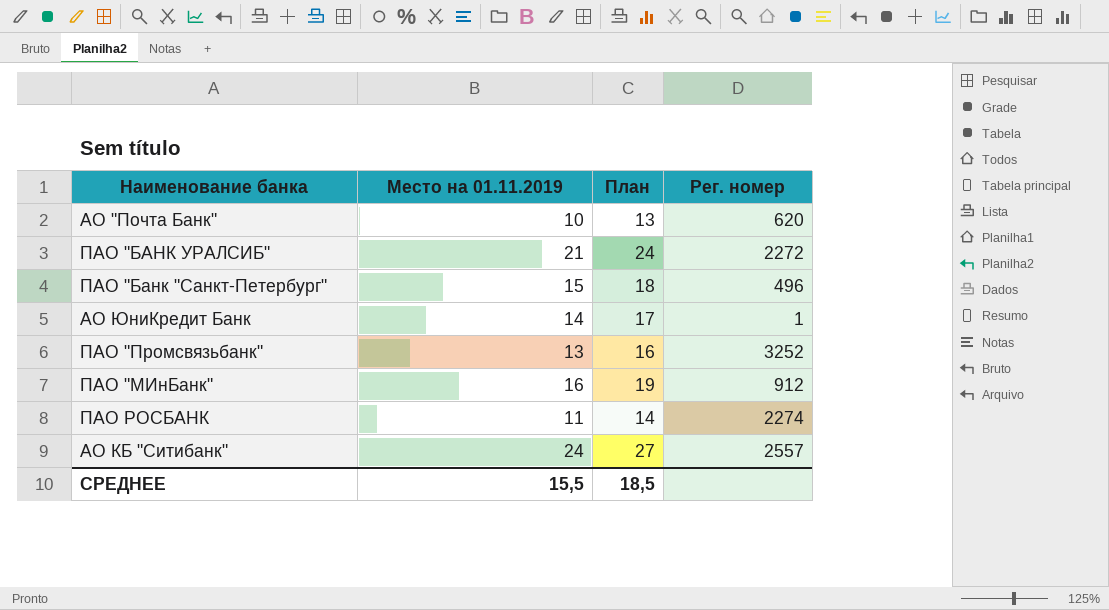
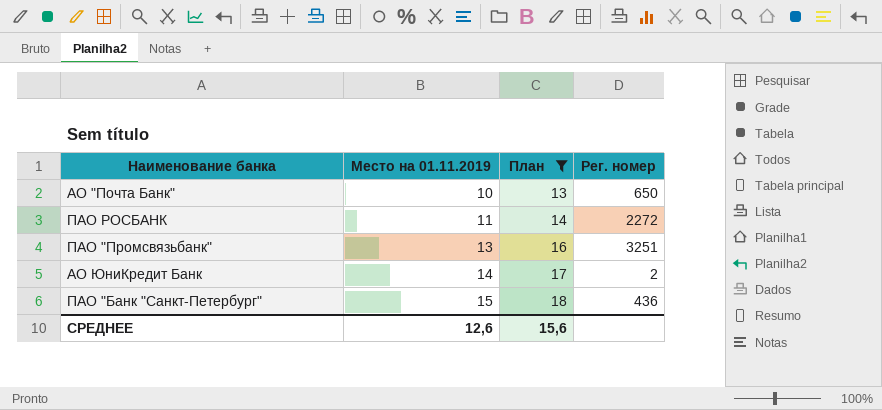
filter: none -> План <= 18
row order: none -> Место на 01.11.2019 ascending
АО "Почта Банк" | Рег. номер: 620 -> 650
ПАО РОСБАНК | Рег. номер: 2274 -> 2272
ПАО "Промсвязьбанк" | Рег. номер: 3252 -> 3251
АО ЮниКредит Банк | Рег. номер: 1 -> 2
ПАО "Банк "Санкт-Петербург" | Рег. номер: 496 -> 436
СРЕДНЕЕ | Место на 01.11.2019: 15,5 -> 12,6
СРЕДНЕЕ | План: 18,5 -> 15,6

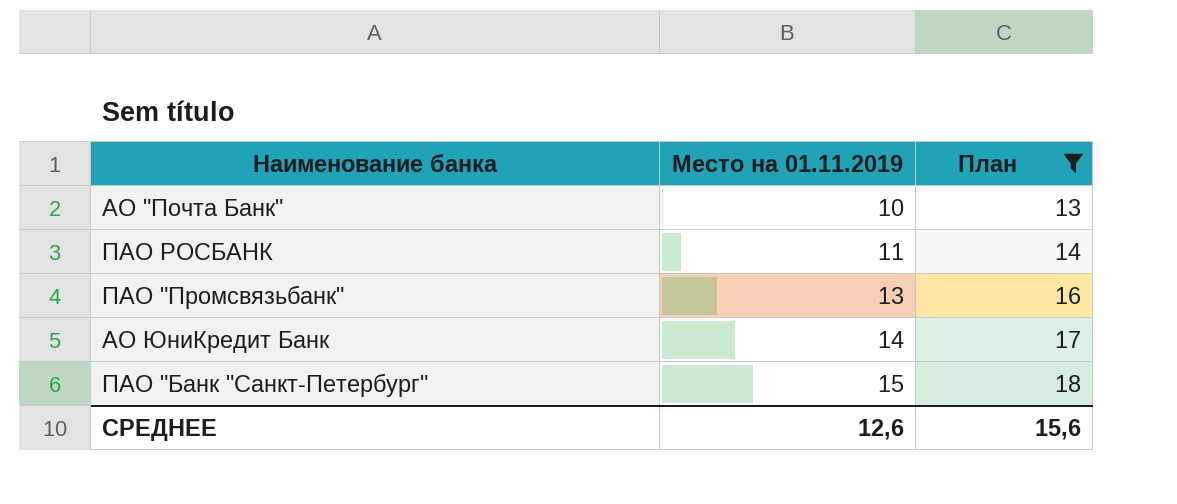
column Рег. номер | position: 4 -> none

